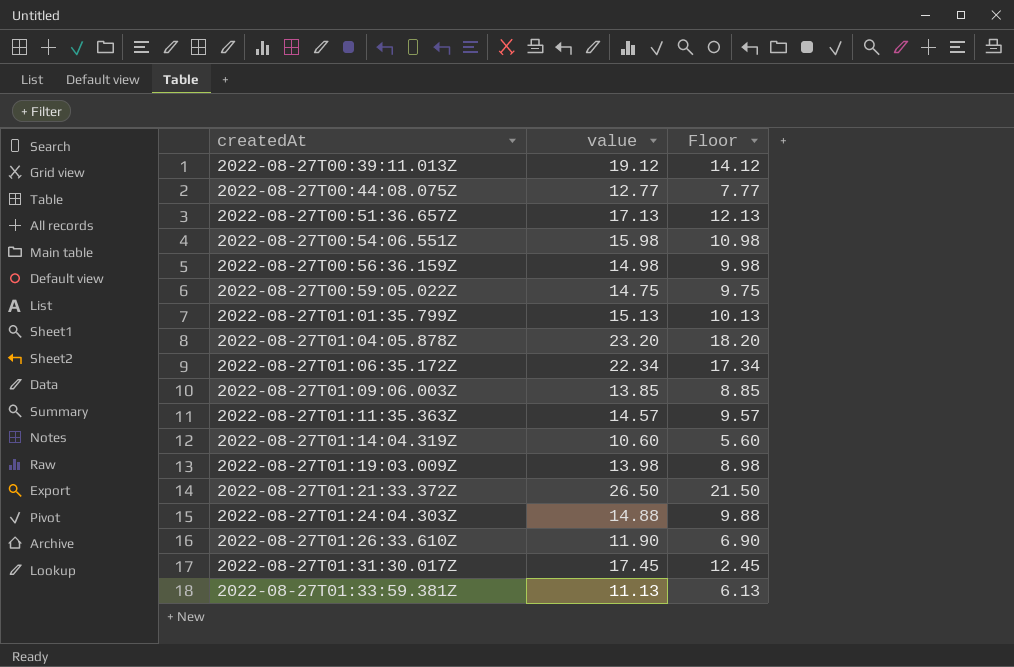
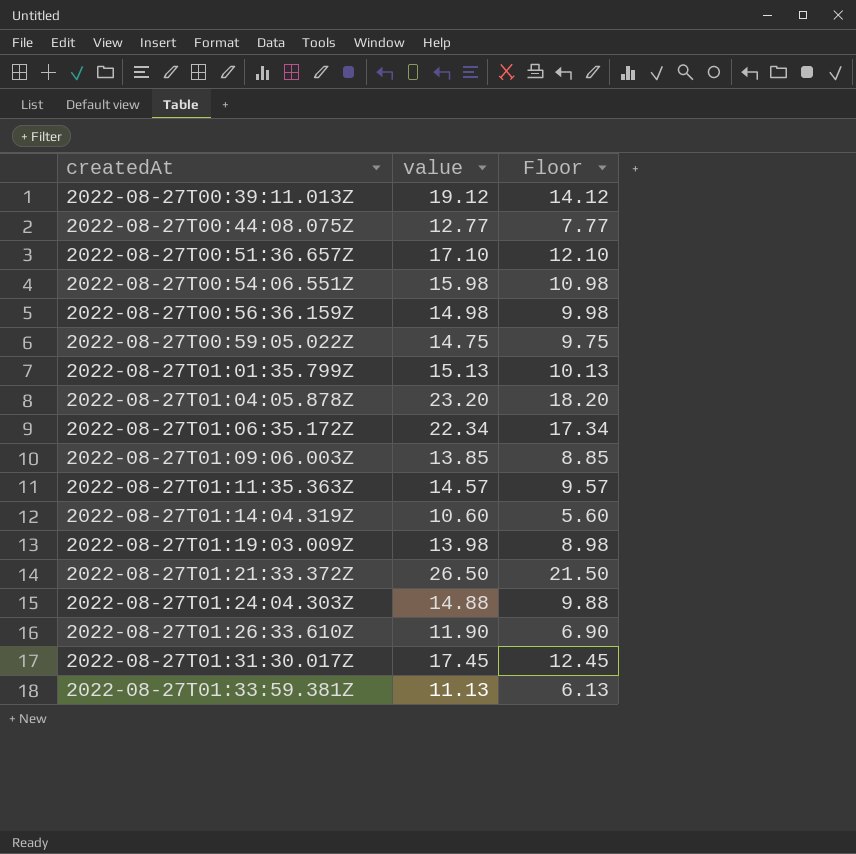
2022-08-27T00:51:36.657Z | value: 17.13 -> 17.10
2022-08-27T00:51:36.657Z | Floor: 12.13 -> 12.10

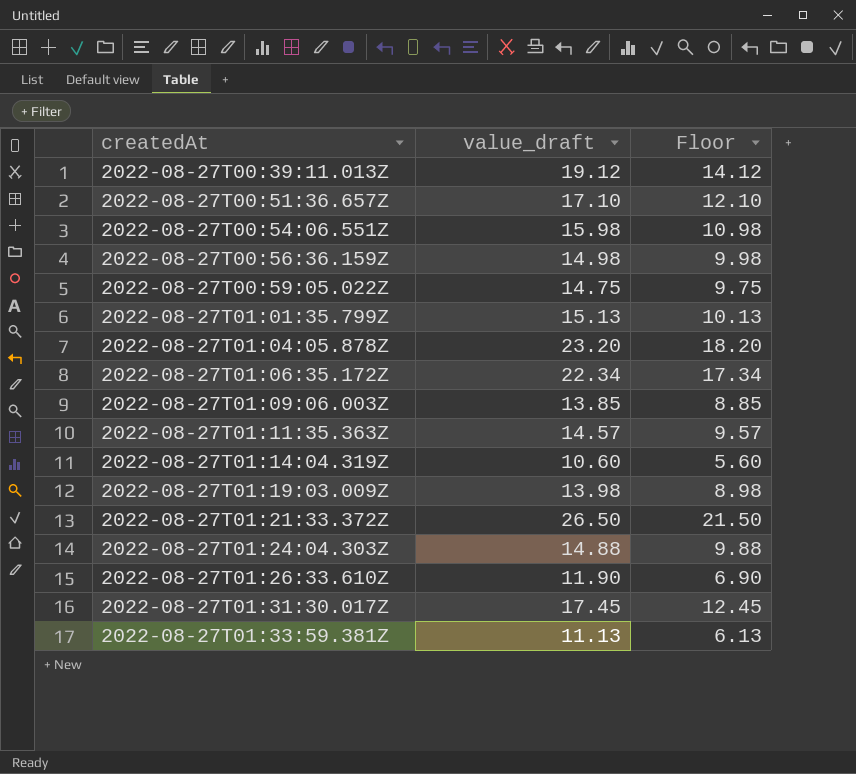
column name: value -> value_draft
row 2022-08-27T00:44:08.075Z: 12.77 | 7.77 -> none

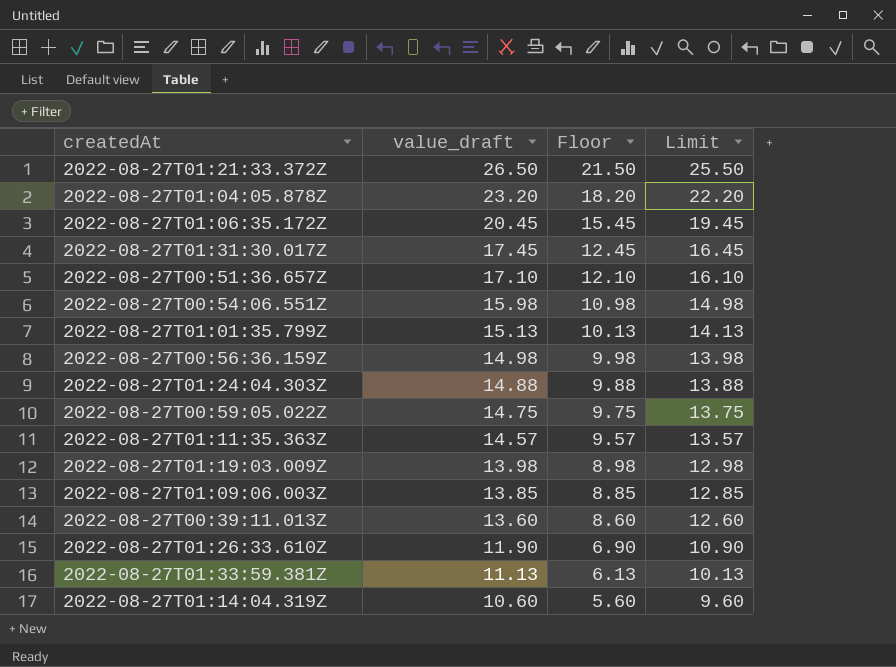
row order: createdAt ascending -> value_draft descending
column Limit | formula: none -> [value_draft] - 1
2022-08-27T01:06:35.172Z | value_draft: 22.34 -> 20.45
2022-08-27T01:06:35.172Z | Floor: 17.34 -> 15.45
2022-08-27T00:39:11.013Z | value_draft: 19.12 -> 13.60
2022-08-27T00:39:11.013Z | Floor: 14.12 -> 8.60

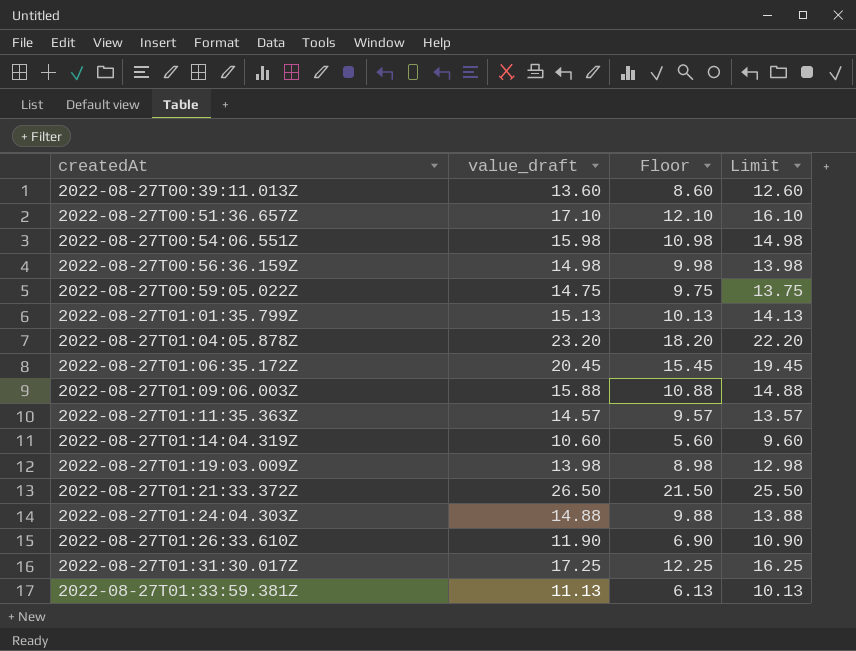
row order: value_draft descending -> createdAt ascending
2022-08-27T01:09:06.003Z | value_draft: 13.85 -> 15.88
2022-08-27T01:09:06.003Z | Floor: 8.85 -> 10.88
2022-08-27T01:09:06.003Z | Limit: 12.85 -> 14.88
2022-08-27T01:31:30.017Z | value_draft: 17.45 -> 17.25
2022-08-27T01:31:30.017Z | Floor: 12.45 -> 12.25
2022-08-27T01:31:30.017Z | Limit: 16.45 -> 16.25

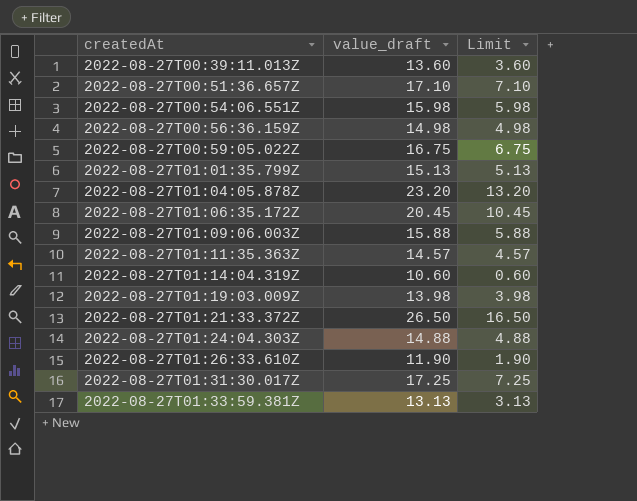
column Floor | formula: [value_draft] - 5 -> none
column Limit | formula: [value_draft] - 1 -> [value_draft] - 10
2022-08-27T00:59:05.022Z | value_draft: 14.75 -> 16.75
2022-08-27T01:33:59.381Z | value_draft: 11.13 -> 13.13

